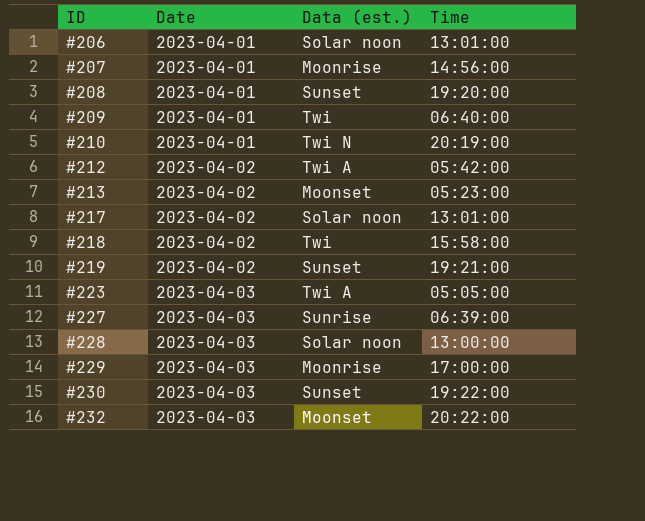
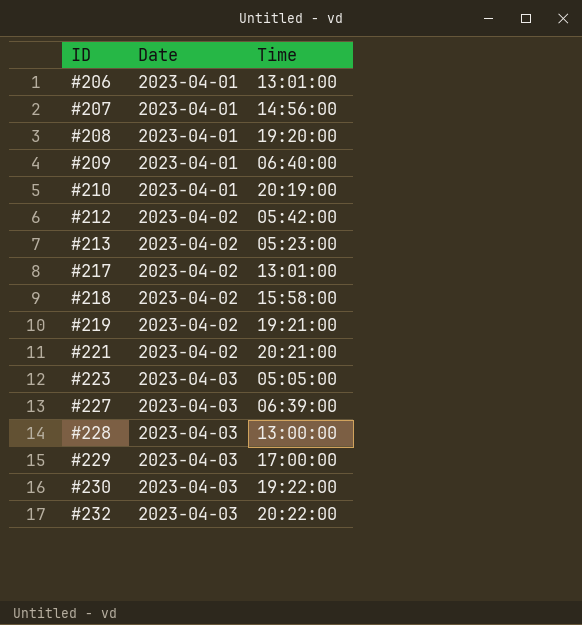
column Data (est.) | position: 3 -> none
row #221: none -> 2023-04-02 | 20:21:00

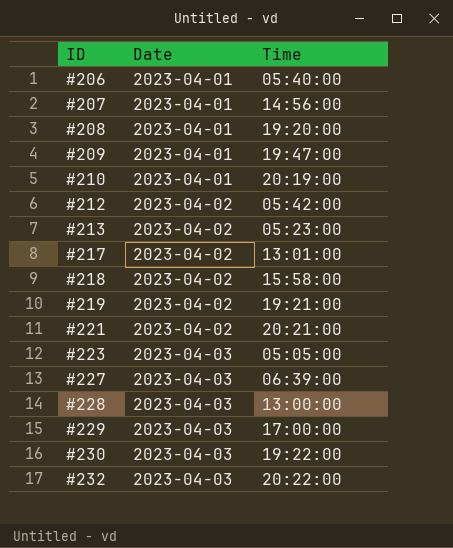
#206 | Time: 13:01:00 -> 05:40:00
#209 | Time: 06:40:00 -> 19:47:00

